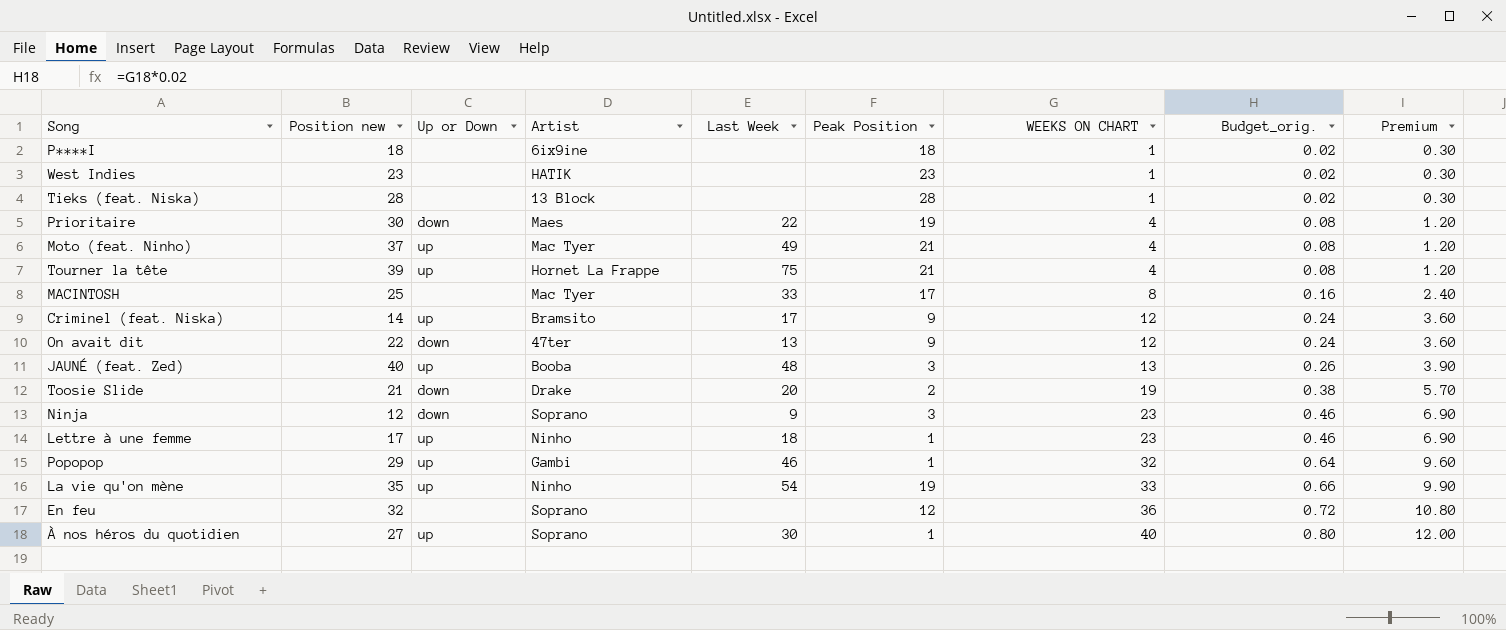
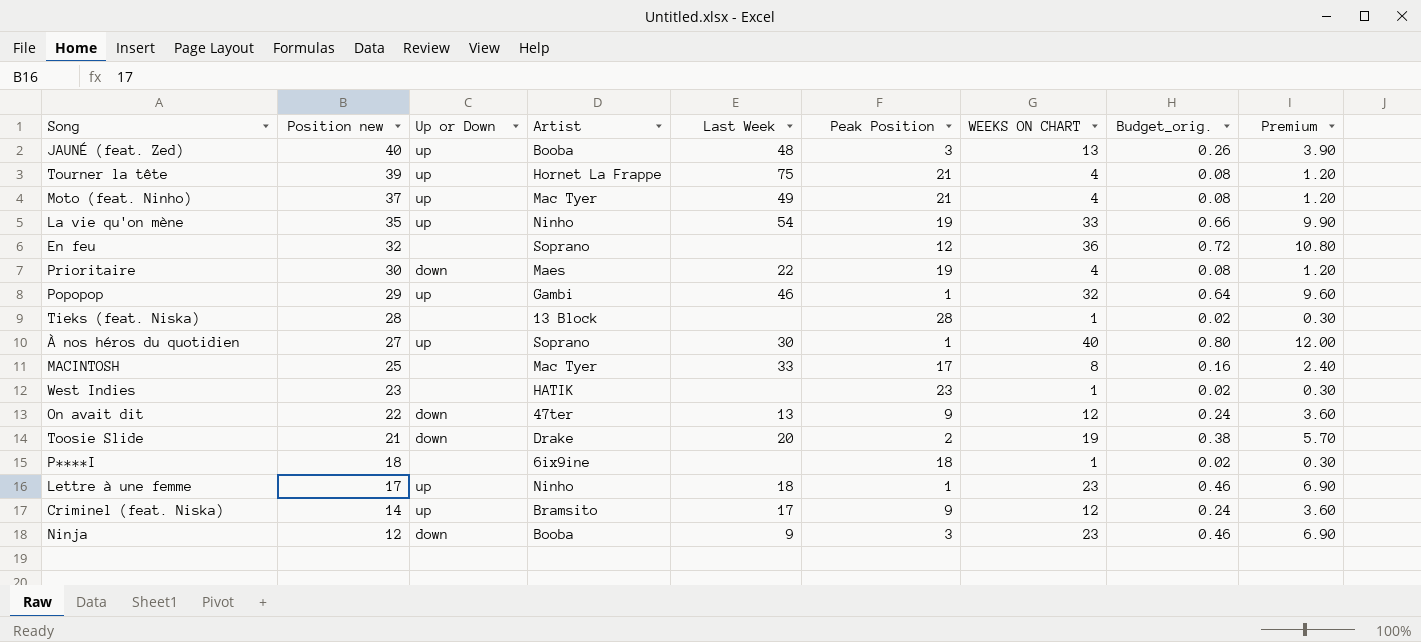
row order: WEEKS ON CHART ascending -> Position new descending
Ninja | Artist: Soprano -> Booba

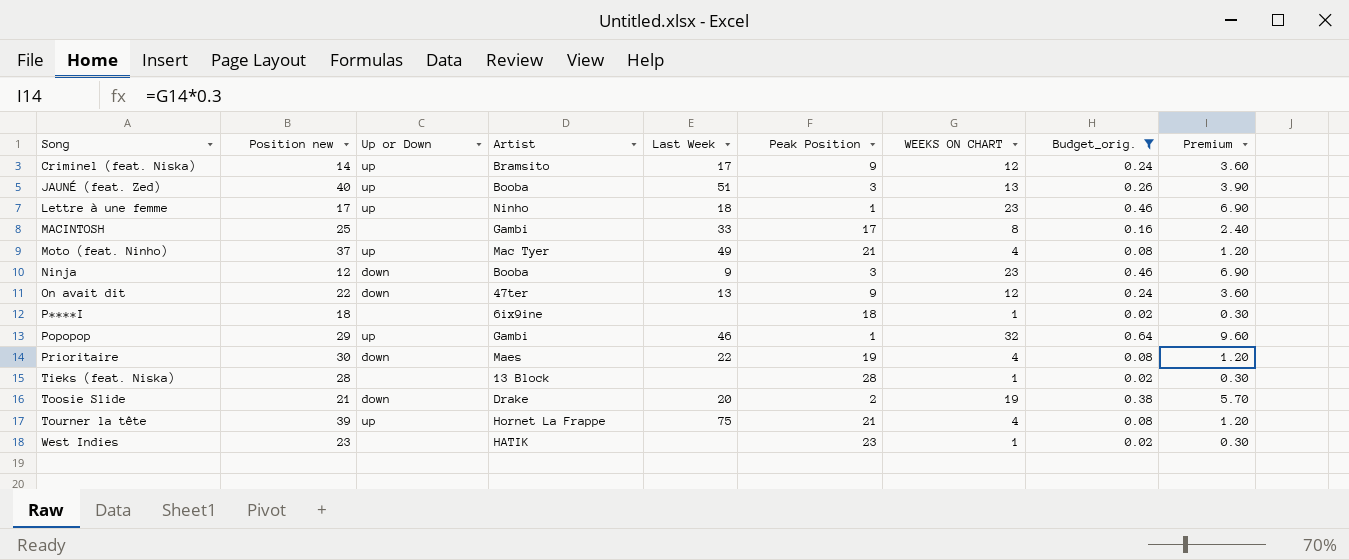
filter: none -> Budget_orig. <= 0.64
row order: Position new descending -> Song ascending
JAUNÉ (feat. Zed) | Last Week: 48 -> 51
MACINTOSH | Artist: Mac Tyer -> Gambi

